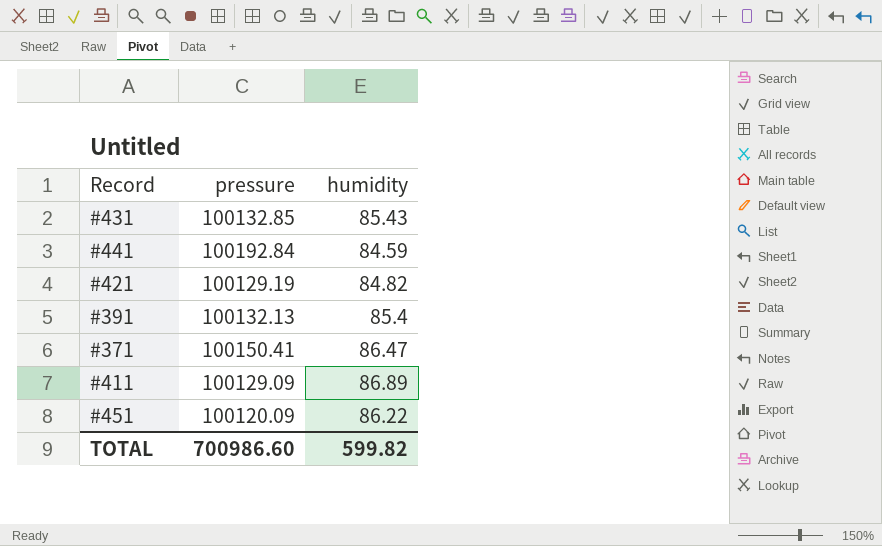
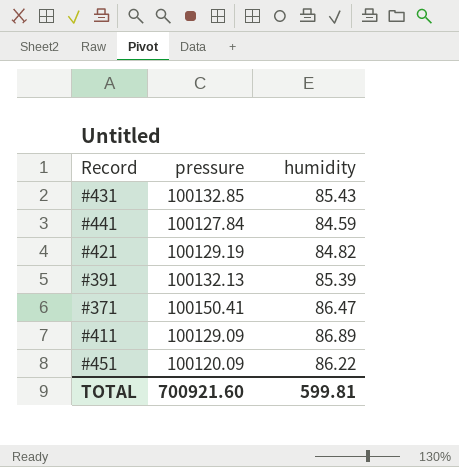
#441 | pressure: 100192.84 -> 100127.84
#391 | humidity: 85.4 -> 85.39
TOTAL | pressure: 700986.60 -> 700921.60
TOTAL | humidity: 599.82 -> 599.81

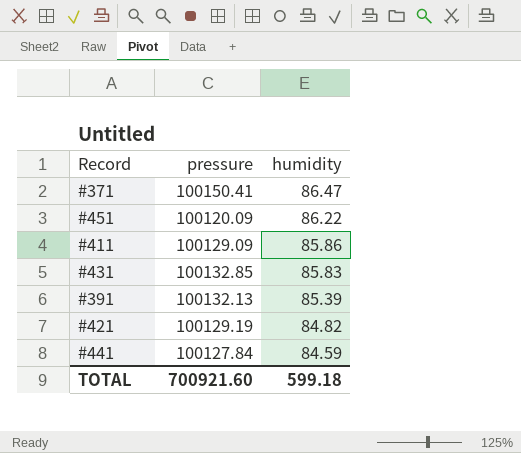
row order: none -> humidity descending
#411 | humidity: 86.89 -> 85.86
#431 | humidity: 85.43 -> 85.83
TOTAL | humidity: 599.81 -> 599.18

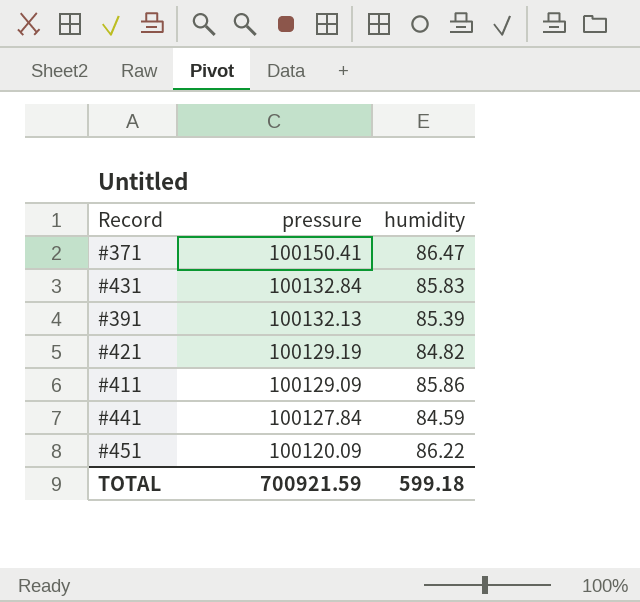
row order: humidity descending -> pressure descending
#431 | pressure: 100132.85 -> 100132.84
TOTAL | pressure: 700921.60 -> 700921.59

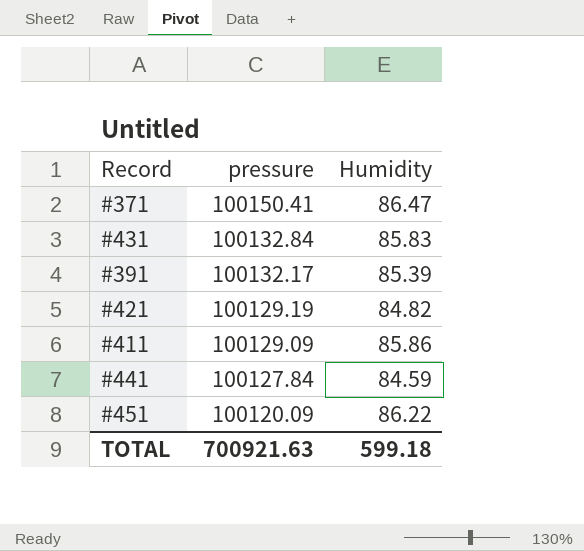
column name: humidity -> Humidity
#391 | pressure: 100132.13 -> 100132.17
TOTAL | pressure: 700921.59 -> 700921.63

